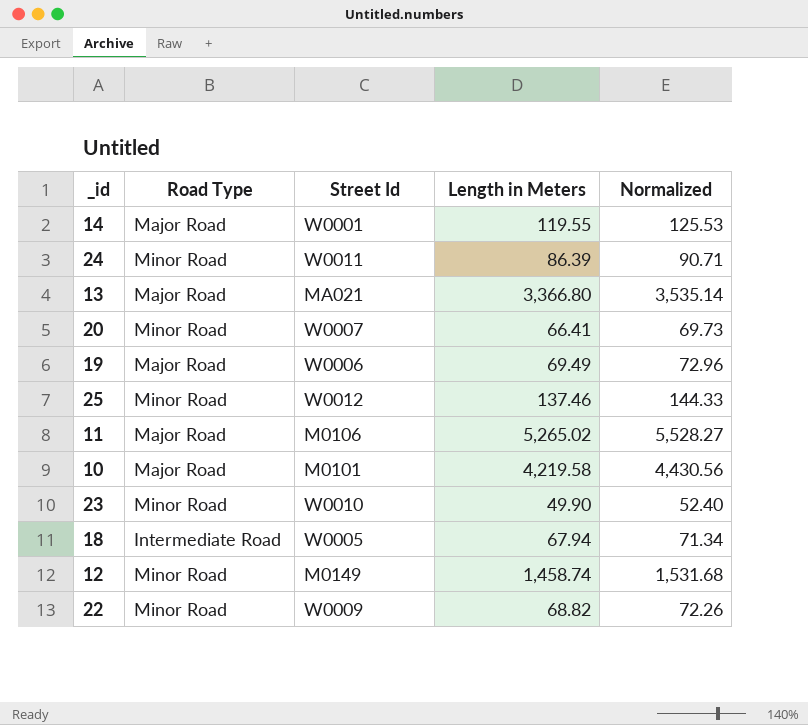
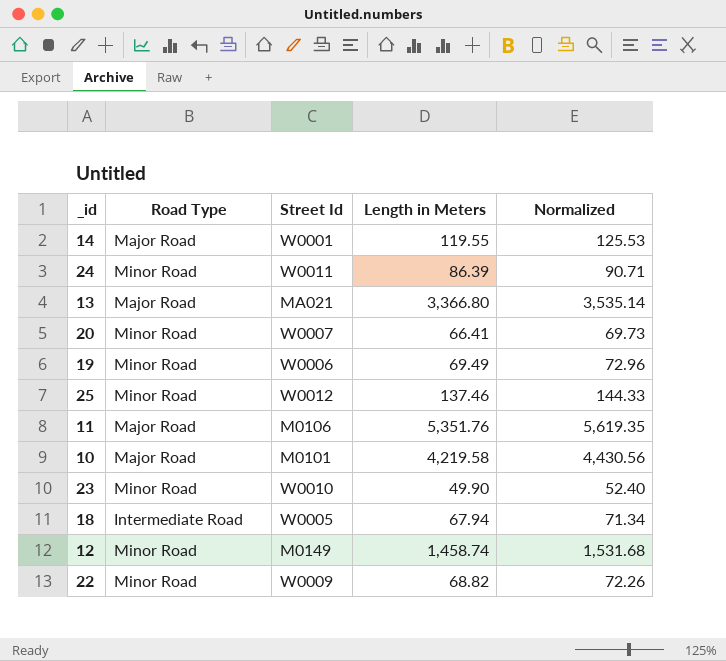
19 | Road Type: Major Road -> Minor Road
11 | Length in Meters: 5,265.02 -> 5,351.76
11 | Normalized: 5,528.27 -> 5,619.35

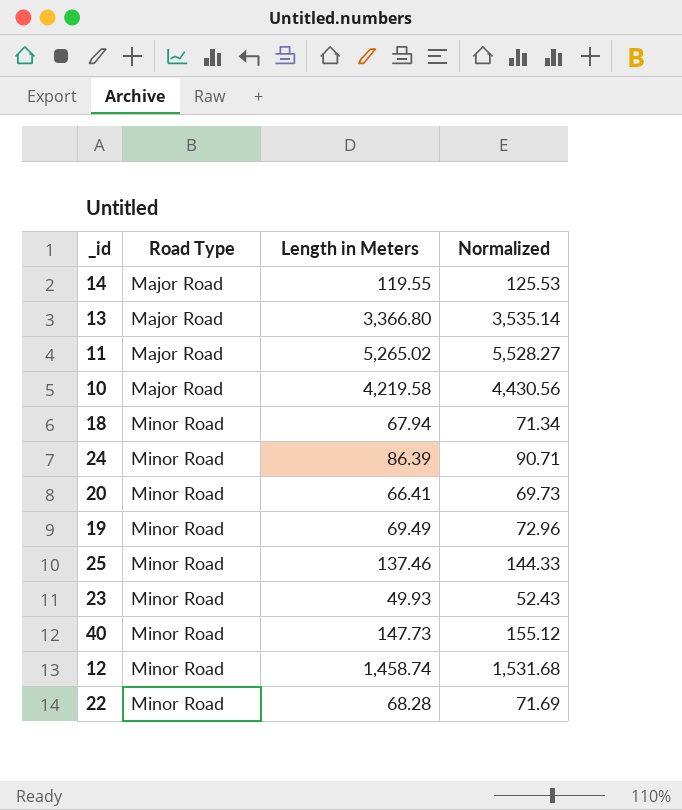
row order: none -> Road Type ascending
column Street Id | position: 3 -> none
11 | Length in Meters: 5,351.76 -> 5,265.02
11 | Normalized: 5,619.35 -> 5,528.27
18 | Road Type: Intermediate Road -> Minor Road
23 | Length in Meters: 49.90 -> 49.93
23 | Normalized: 52.40 -> 52.43
row 40: none -> Minor Road | 147.73 | 155.12
22 | Length in Meters: 68.82 -> 68.28
22 | Normalized: 72.26 -> 71.69

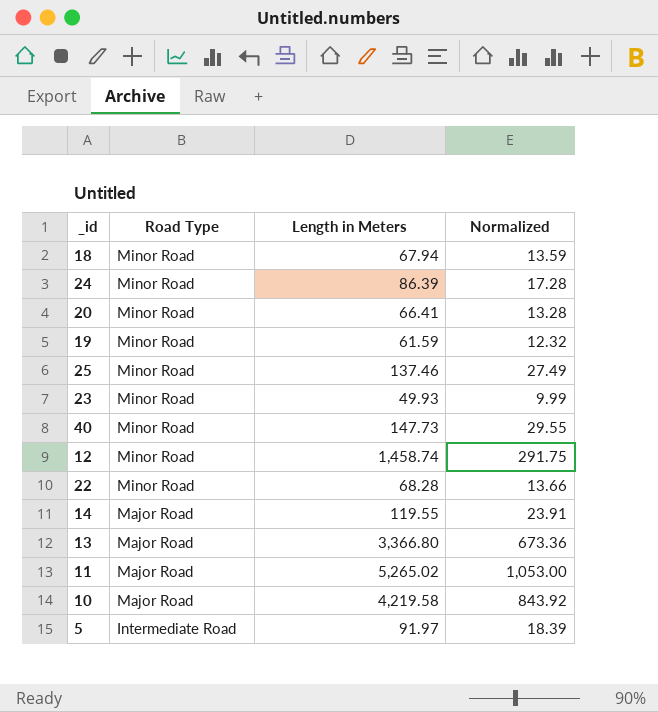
row order: Road Type ascending -> Road Type descending
column Normalized | formula: [Length in Meters] * 1.05 -> [Length in Meters] * 0.2
19 | Length in Meters: 69.49 -> 61.59
row 5: none -> Intermediate Road | 91.97 | 18.39

